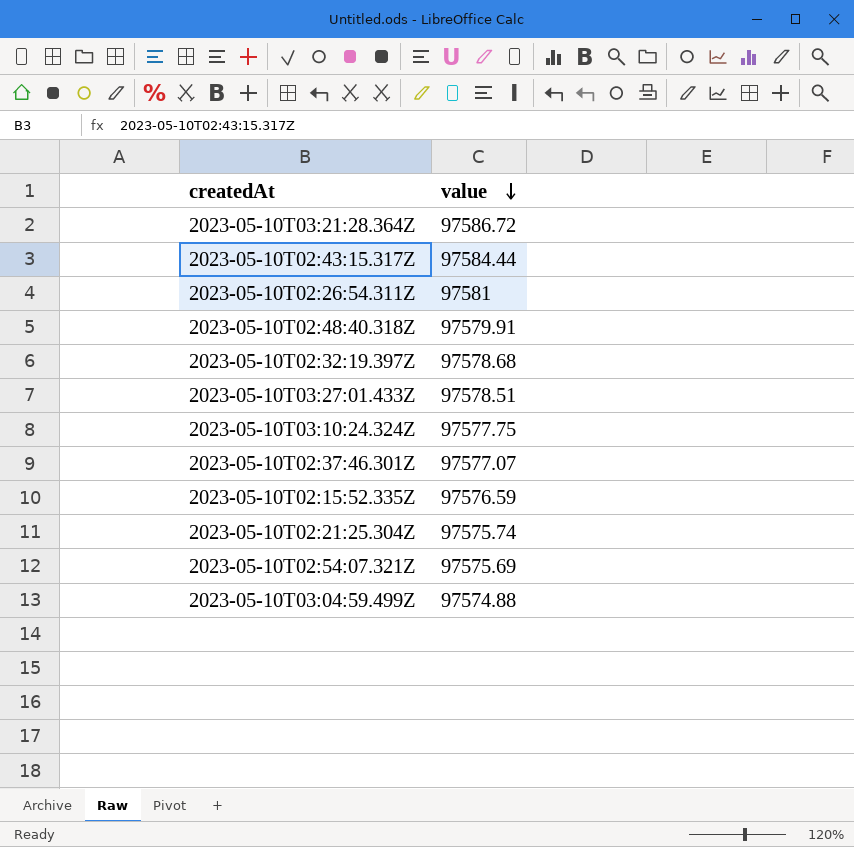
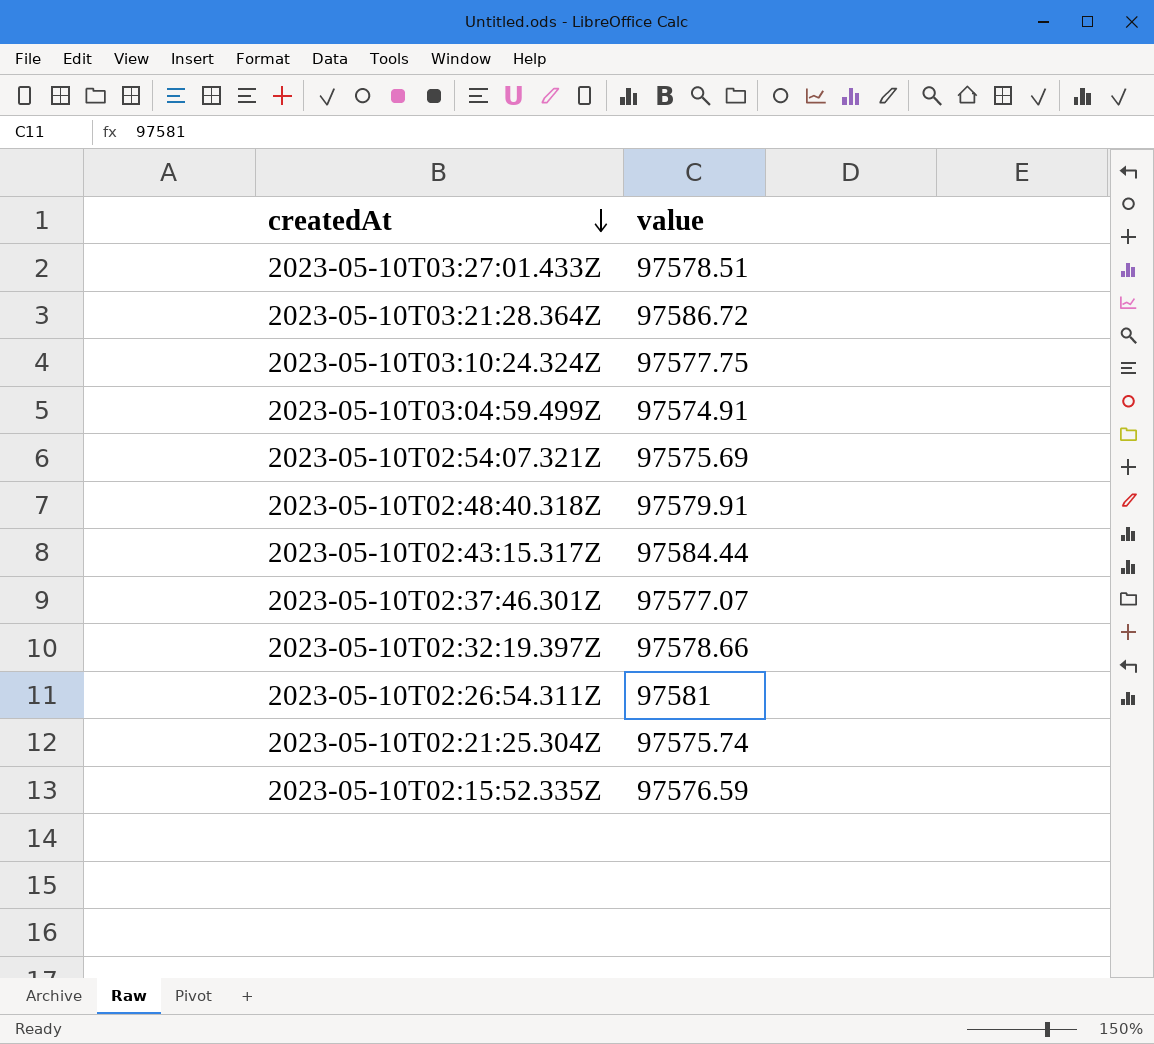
row order: value descending -> createdAt descending
2023-05-10T03:04:59.499Z | value: 97574.88 -> 97574.91
2023-05-10T02:32:19.397Z | value: 97578.68 -> 97578.66

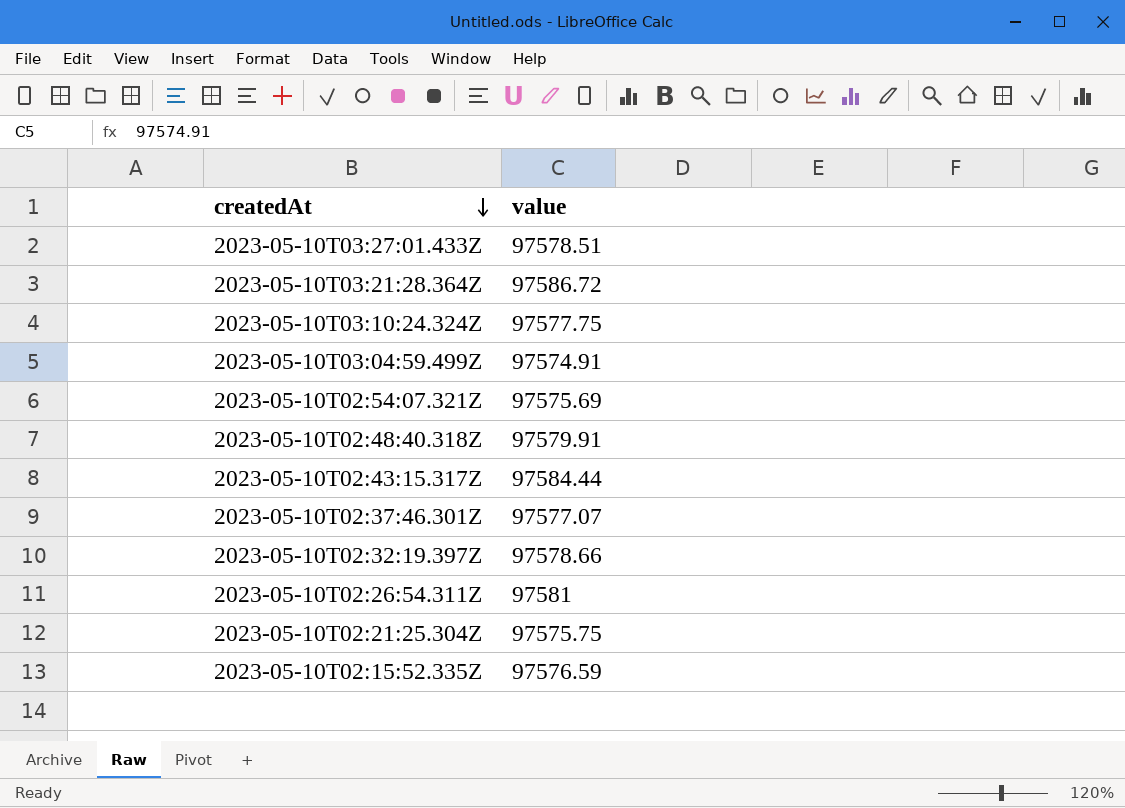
2023-05-10T02:21:25.304Z | value: 97575.74 -> 97575.75

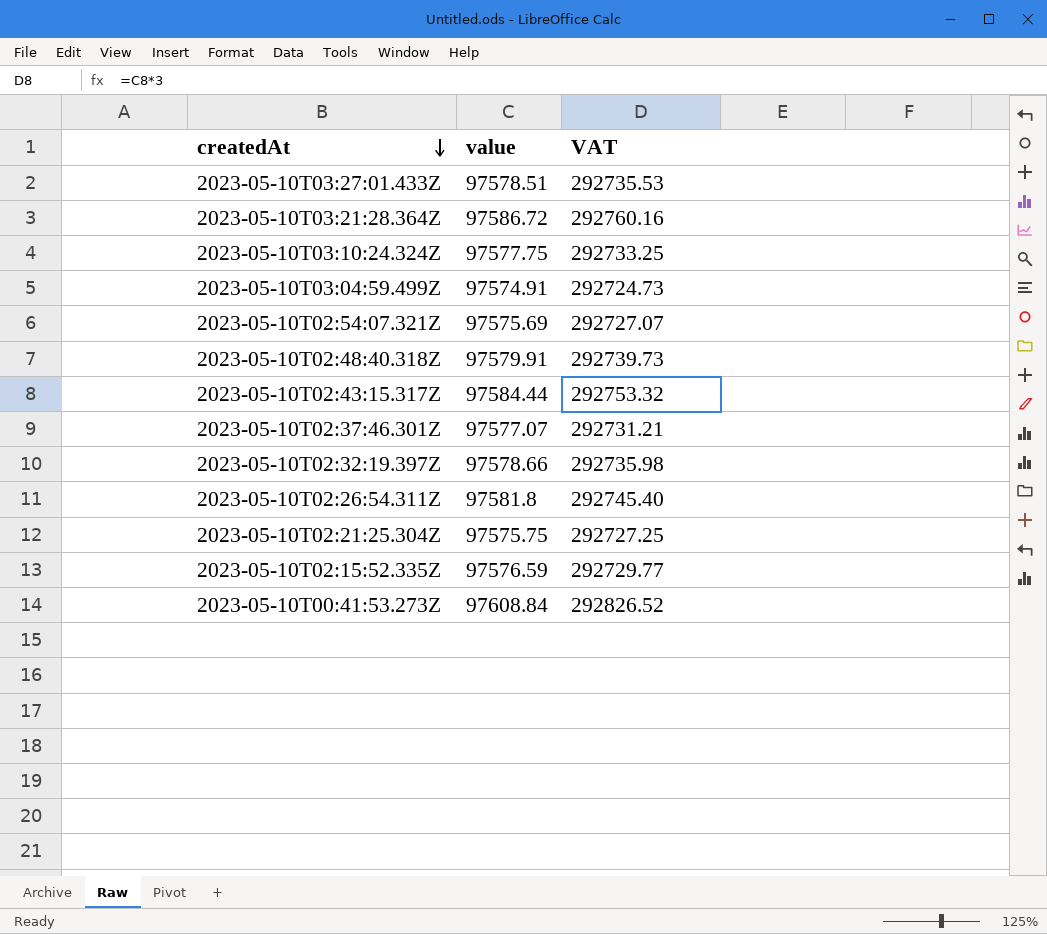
column VAT | formula: none -> [value] * 3
2023-05-10T02:26:54.311Z | value: 97581 -> 97581.8
row 2023-05-10T00:41:53.273Z: none -> 97608.84 | 292826.52

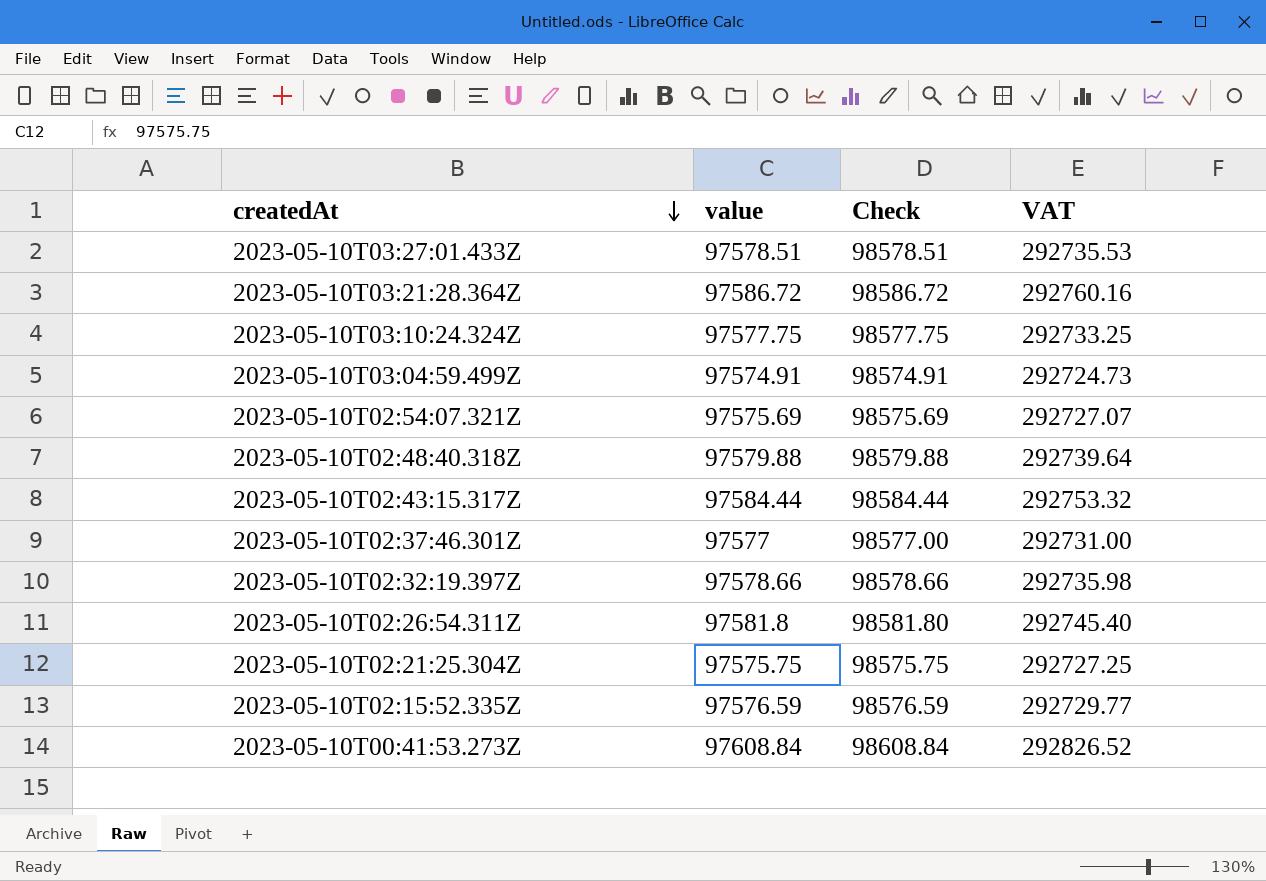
column Check | formula: none -> [value] + 1000
2023-05-10T02:48:40.318Z | value: 97579.91 -> 97579.88
2023-05-10T02:48:40.318Z | VAT: 292739.73 -> 292739.64
2023-05-10T02:37:46.301Z | value: 97577.07 -> 97577
2023-05-10T02:37:46.301Z | VAT: 292731.21 -> 292731.00

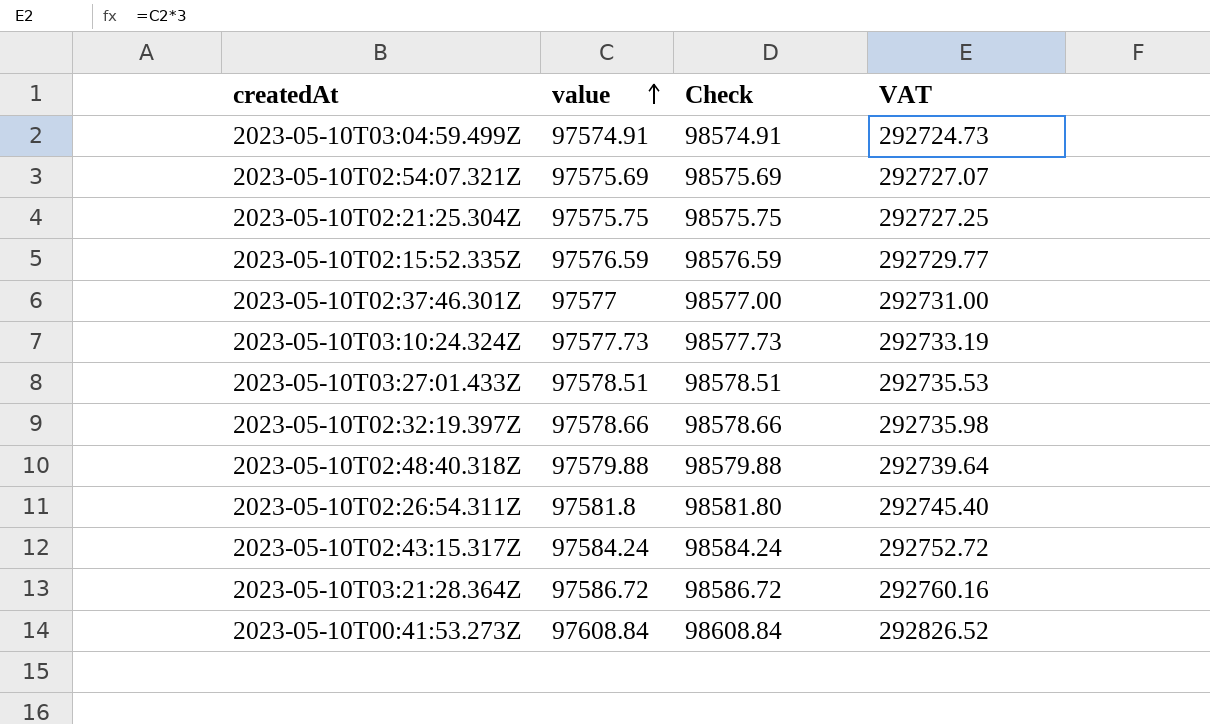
row order: createdAt descending -> value ascending
2023-05-10T03:10:24.324Z | value: 97577.75 -> 97577.73
2023-05-10T03:10:24.324Z | Check: 98577.75 -> 98577.73
2023-05-10T03:10:24.324Z | VAT: 292733.25 -> 292733.19
2023-05-10T02:43:15.317Z | value: 97584.44 -> 97584.24
2023-05-10T02:43:15.317Z | Check: 98584.44 -> 98584.24
2023-05-10T02:43:15.317Z | VAT: 292753.32 -> 292752.72

